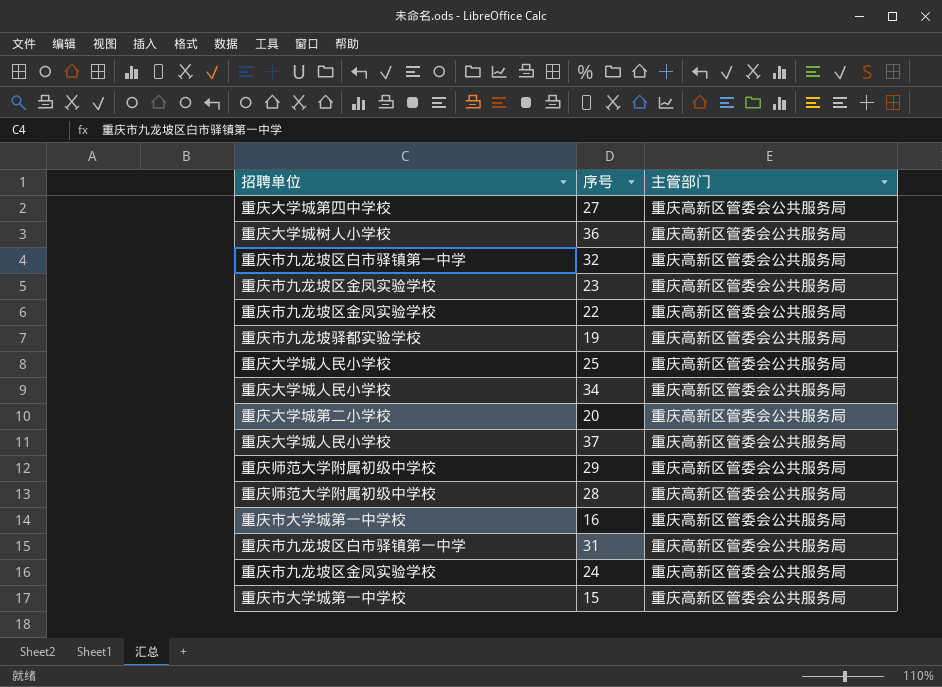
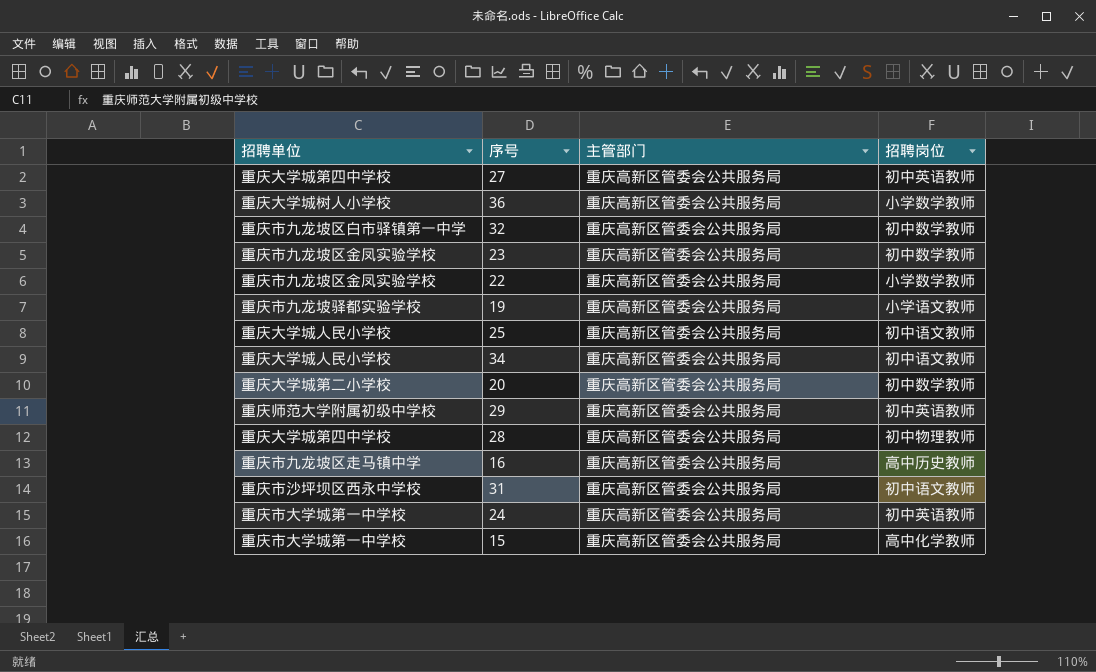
column 招聘岗位 | position: none -> 4
row 37: 重庆大学城人民小学校 | 重庆高新区管委会公共服务局 -> none
28 | 招聘单位: 重庆师范大学附属初级中学校 -> 重庆大学城第四中学校
16 | 招聘单位: 重庆市大学城第一中学校 -> 重庆市九龙坡区走马镇中学
31 | 招聘单位: 重庆市九龙坡区白市驿镇第一中学 -> 重庆市沙坪坝区西永中学校
24 | 招聘单位: 重庆市九龙坡区金凤实验学校 -> 重庆市大学城第一中学校

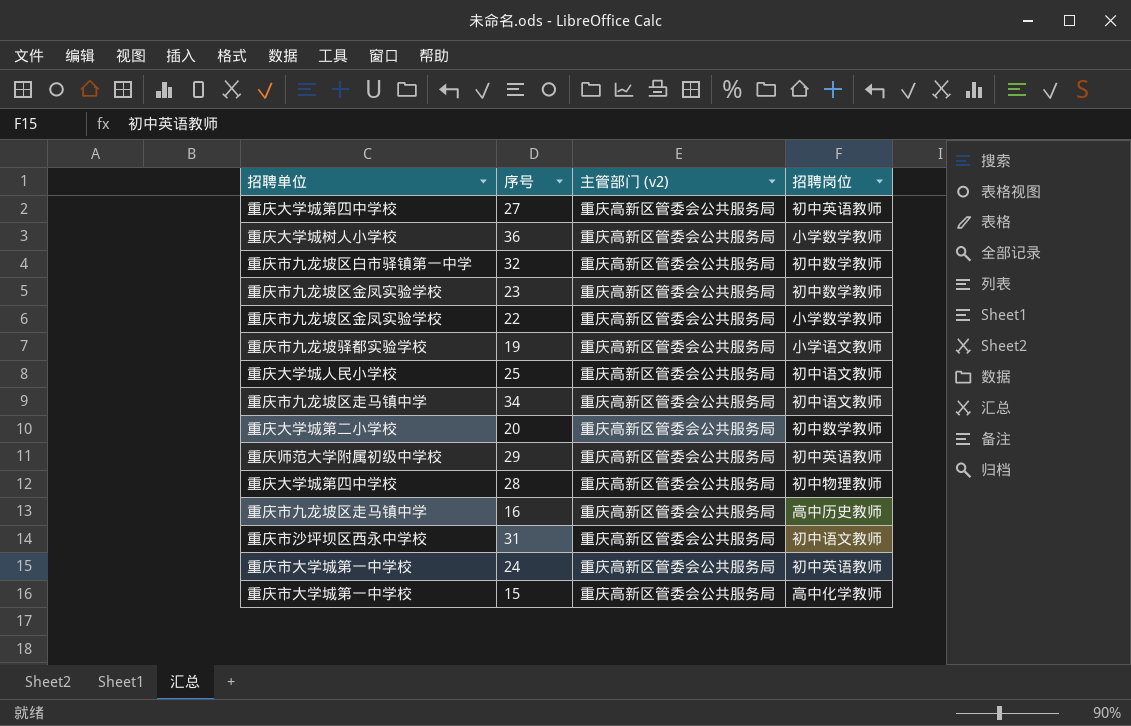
column name: 主管部门 -> 主管部门 (v2)
34 | 招聘单位: 重庆大学城人民小学校 -> 重庆市九龙坡区走马镇中学

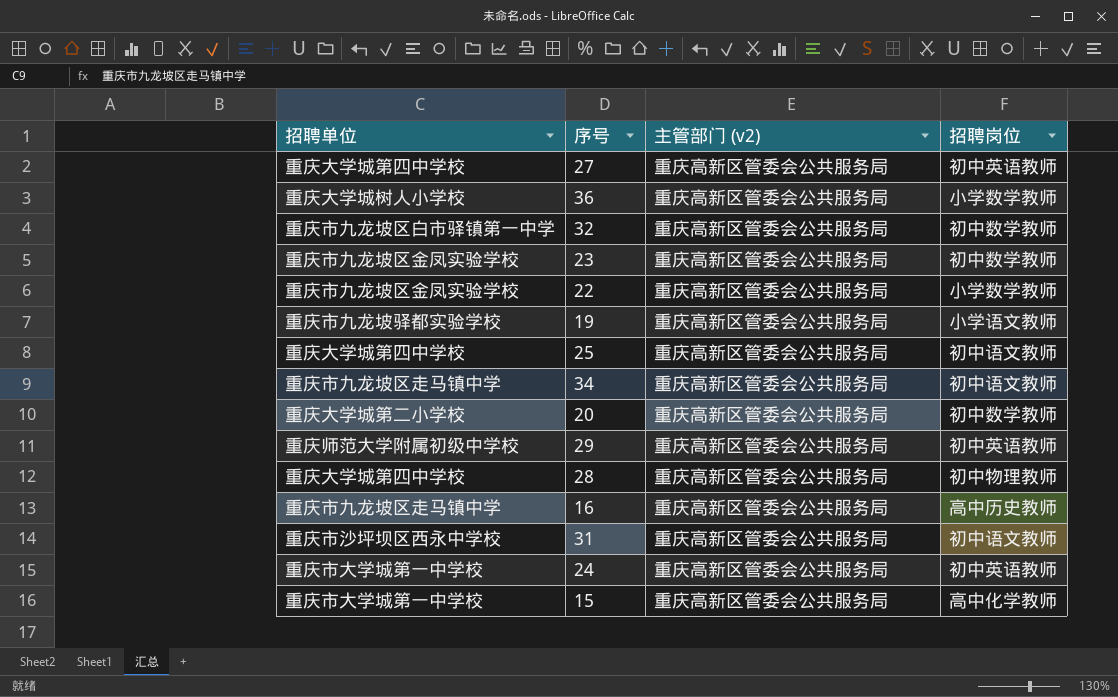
25 | 招聘单位: 重庆大学城人民小学校 -> 重庆大学城第四中学校

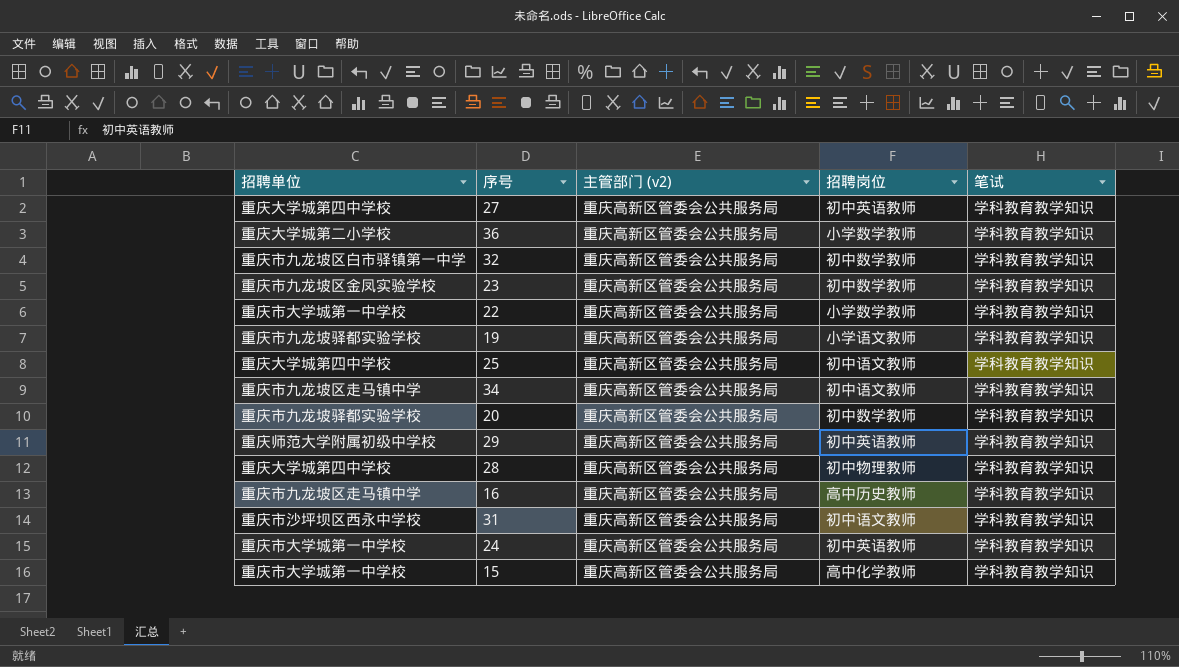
column 笔试 | position: none -> 5
36 | 招聘单位: 重庆大学城树人小学校 -> 重庆大学城第二小学校
22 | 招聘单位: 重庆市九龙坡区金凤实验学校 -> 重庆市大学城第一中学校
20 | 招聘单位: 重庆大学城第二小学校 -> 重庆市九龙坡驿都实验学校

